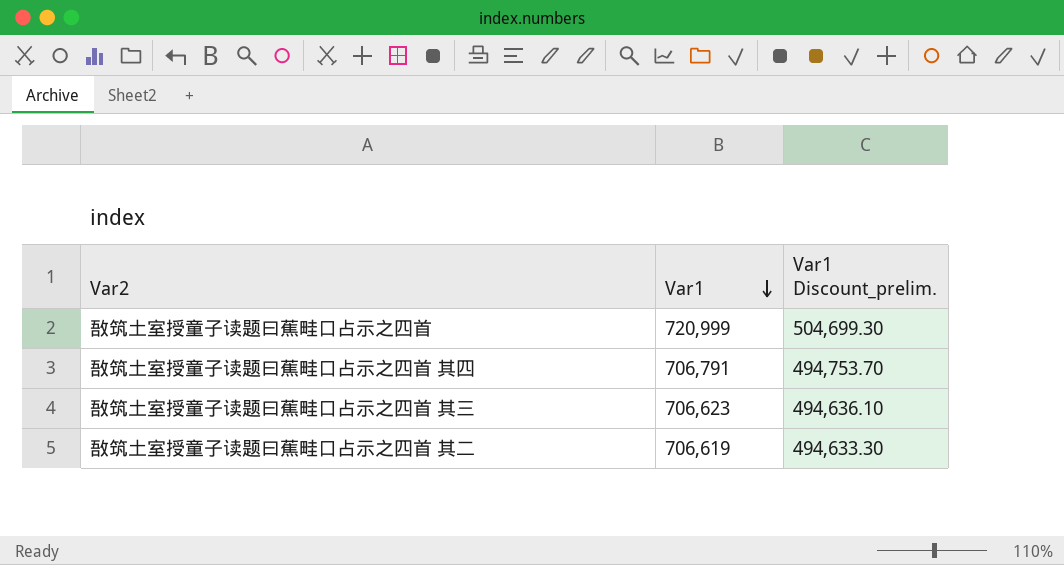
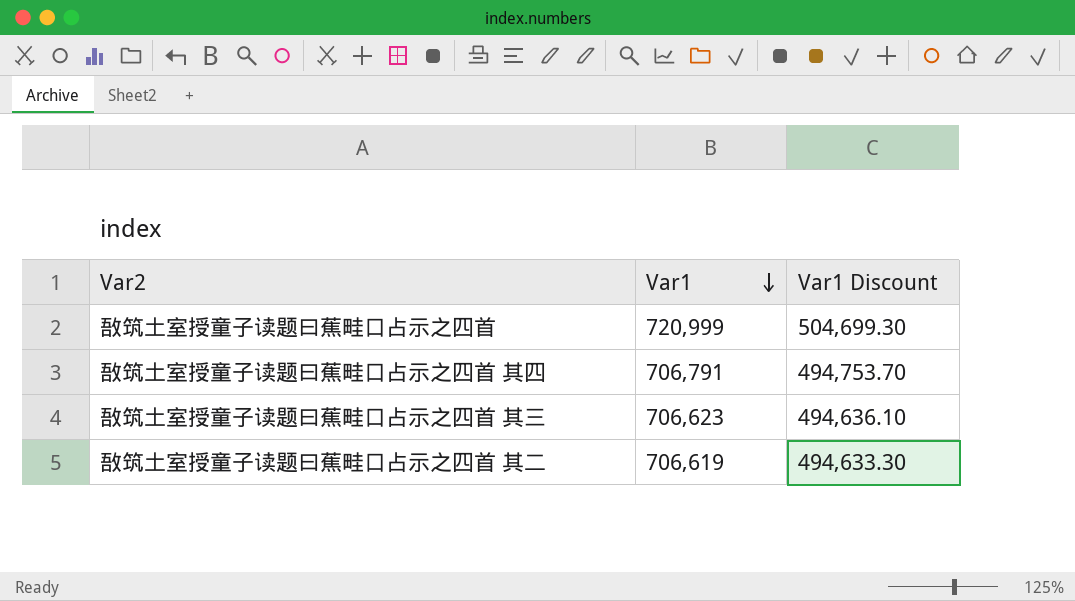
column name: Var1 Discount_prelim. -> Var1 Discount

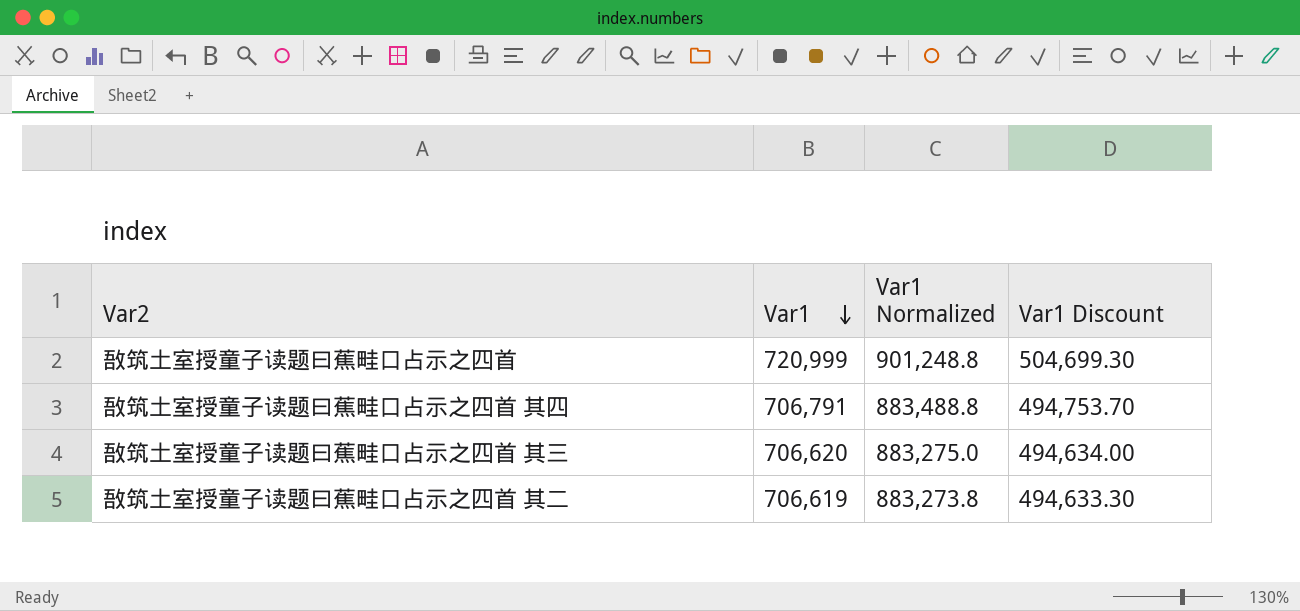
column Var1 Normalized | formula: none -> [Var1] * 1.25
敔筑土室授童子读题曰蕉畦口占示之四首 其三 | Var1: 706,623 -> 706,620
敔筑土室授童子读题曰蕉畦口占示之四首 其三 | Var1 Discount: 494,636.10 -> 494,634.00

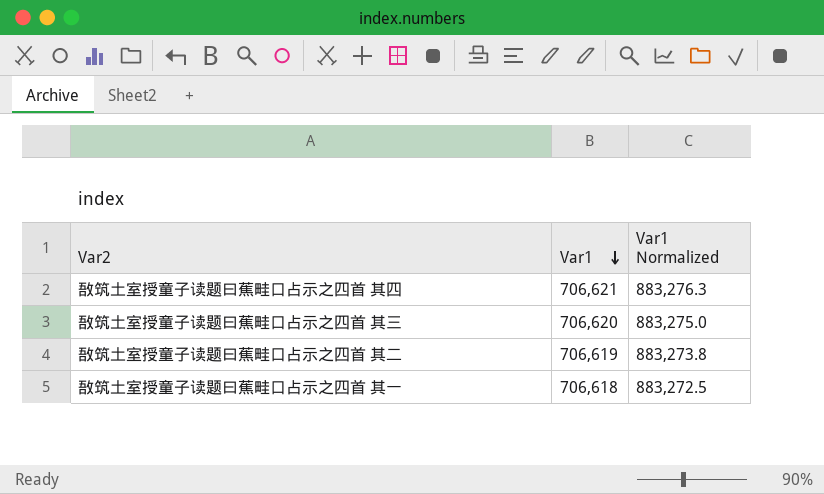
column Var1 Discount | formula: [Var1] * 0.7 -> none
row 敔筑土室授童子读题曰蕉畦口占示之四首: 720,999 | 901,248.8 | 504,699.30 -> none
敔筑土室授童子读题曰蕉畦口占示之四首 其四 | Var1: 706,791 -> 706,621
敔筑土室授童子读题曰蕉畦口占示之四首 其四 | Var1 Normalized: 883,488.8 -> 883,276.3
row 敔筑土室授童子读题曰蕉畦口占示之四首 其一: none -> 706,618 | 883,272.5

